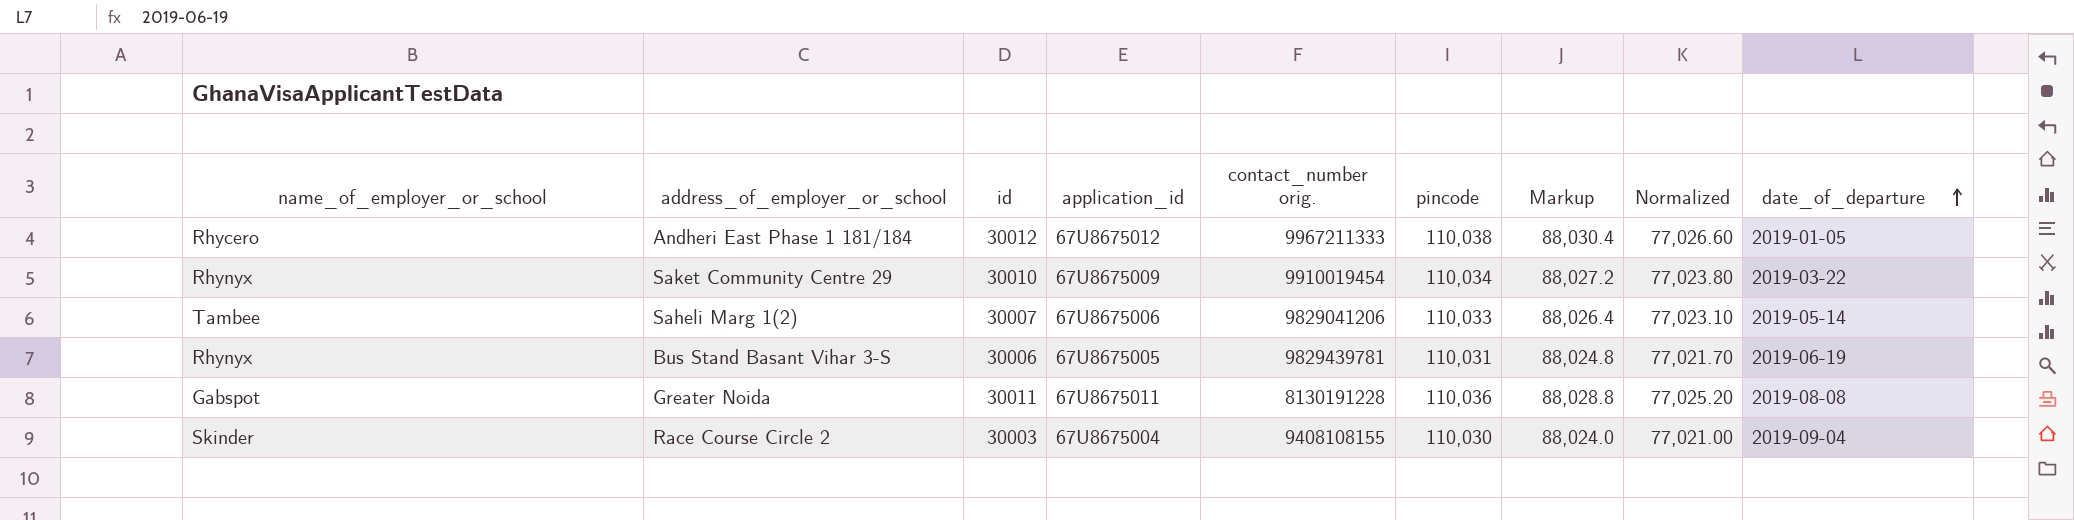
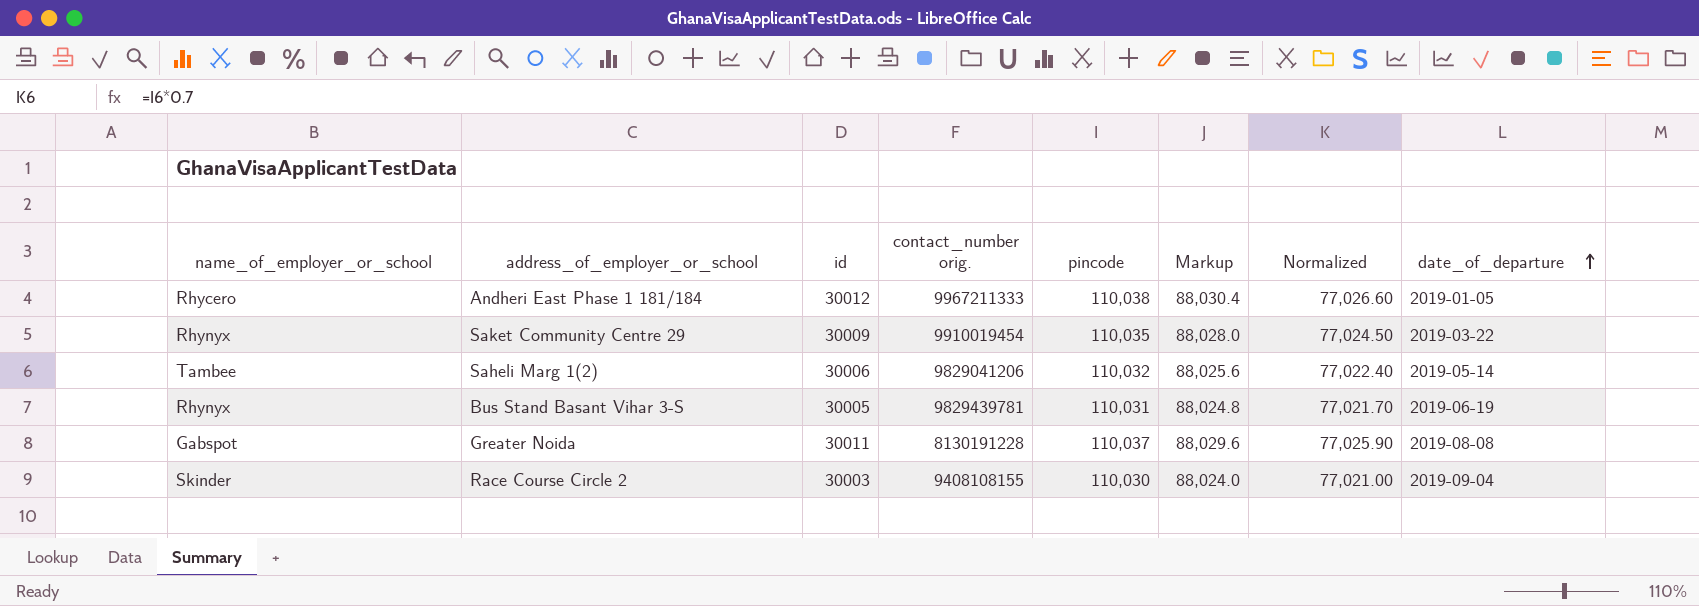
column application_id | position: 4 -> none
Saket Community Centre 29 | id: 30010 -> 30009
Saket Community Centre 29 | pincode: 110,034 -> 110,035
Saket Community Centre 29 | Markup: 88,027.2 -> 88,028.0
Saket Community Centre 29 | Normalized: 77,023.80 -> 77,024.50
Saheli Marg 1(2) | id: 30007 -> 30006
Saheli Marg 1(2) | pincode: 110,033 -> 110,032
Saheli Marg 1(2) | Markup: 88,026.4 -> 88,025.6
Saheli Marg 1(2) | Normalized: 77,023.10 -> 77,022.40
Bus Stand Basant Vihar 3-S | id: 30006 -> 30005
Greater Noida | pincode: 110,036 -> 110,037
Greater Noida | Markup: 88,028.8 -> 88,029.6
Greater Noida | Normalized: 77,025.20 -> 77,025.90

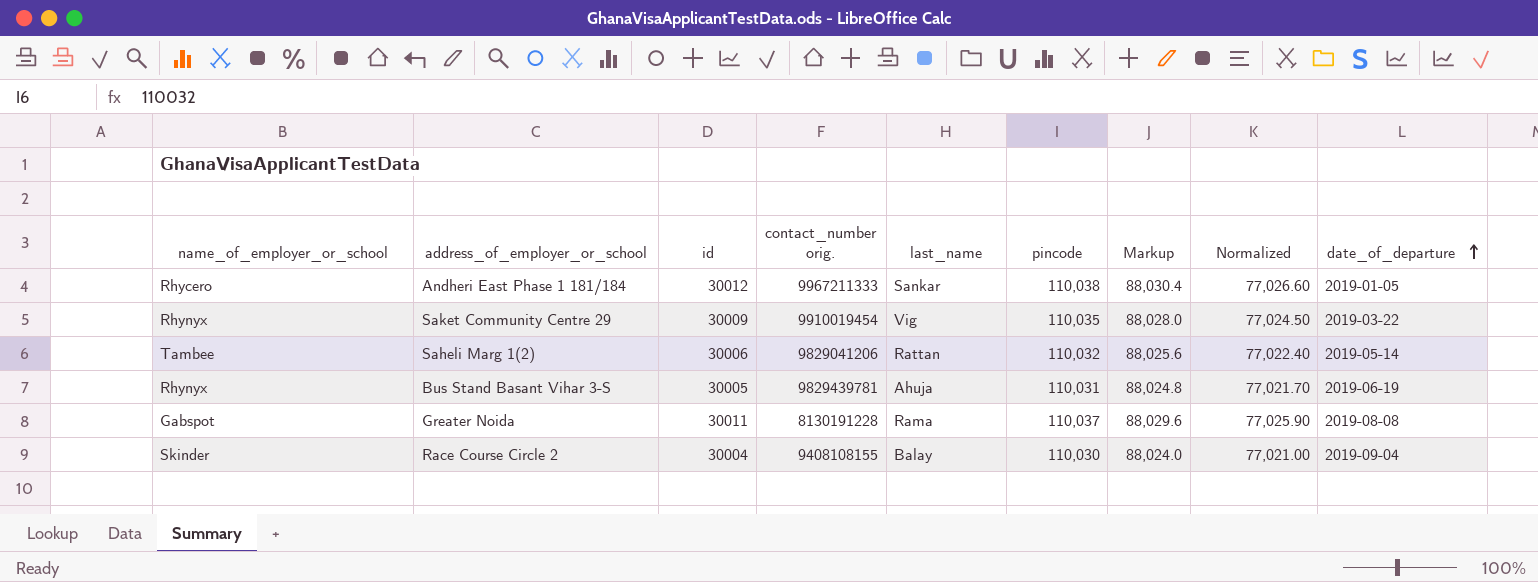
column last_name | position: none -> 5
Race Course Circle 2 | id: 30003 -> 30004

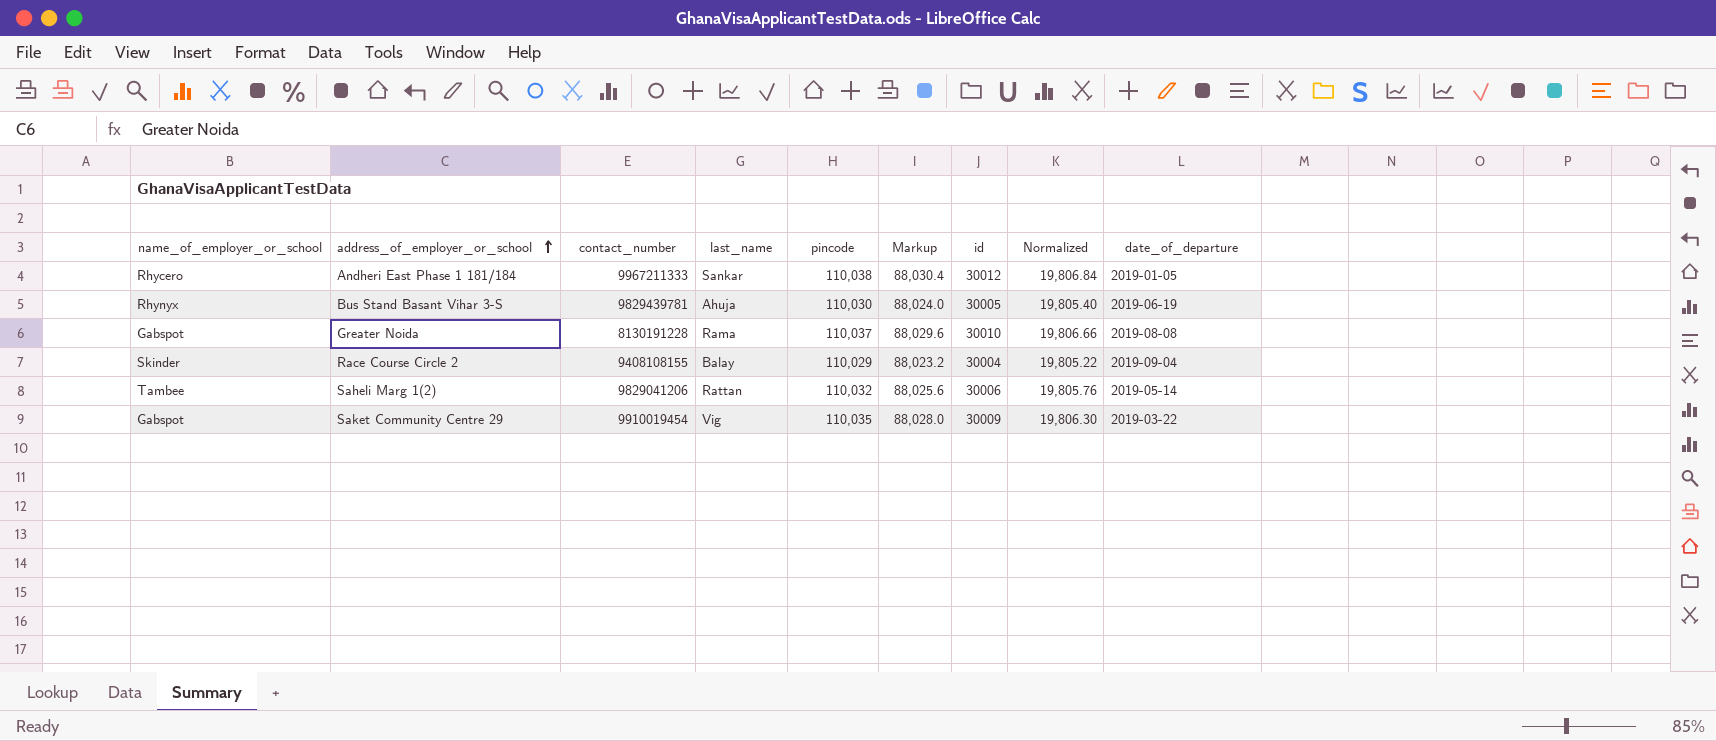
row order: date_of_departure ascending -> address_of_employer_or_school ascending
column name: contact_number orig. -> contact_number
column id | position: 3 -> 7
column Normalized | formula: [pincode] * 0.7 -> [pincode] * 0.18
Bus Stand Basant Vihar 3-S | pincode: 110,031 -> 110,030
Bus Stand Basant Vihar 3-S | Markup: 88,024.8 -> 88,024.0
Greater Noida | id: 30011 -> 30010
Race Course Circle 2 | pincode: 110,030 -> 110,029
Race Course Circle 2 | Markup: 88,024.0 -> 88,023.2
Saket Community Centre 29 | name_of_employer_or_school: Rhynyx -> Gabspot

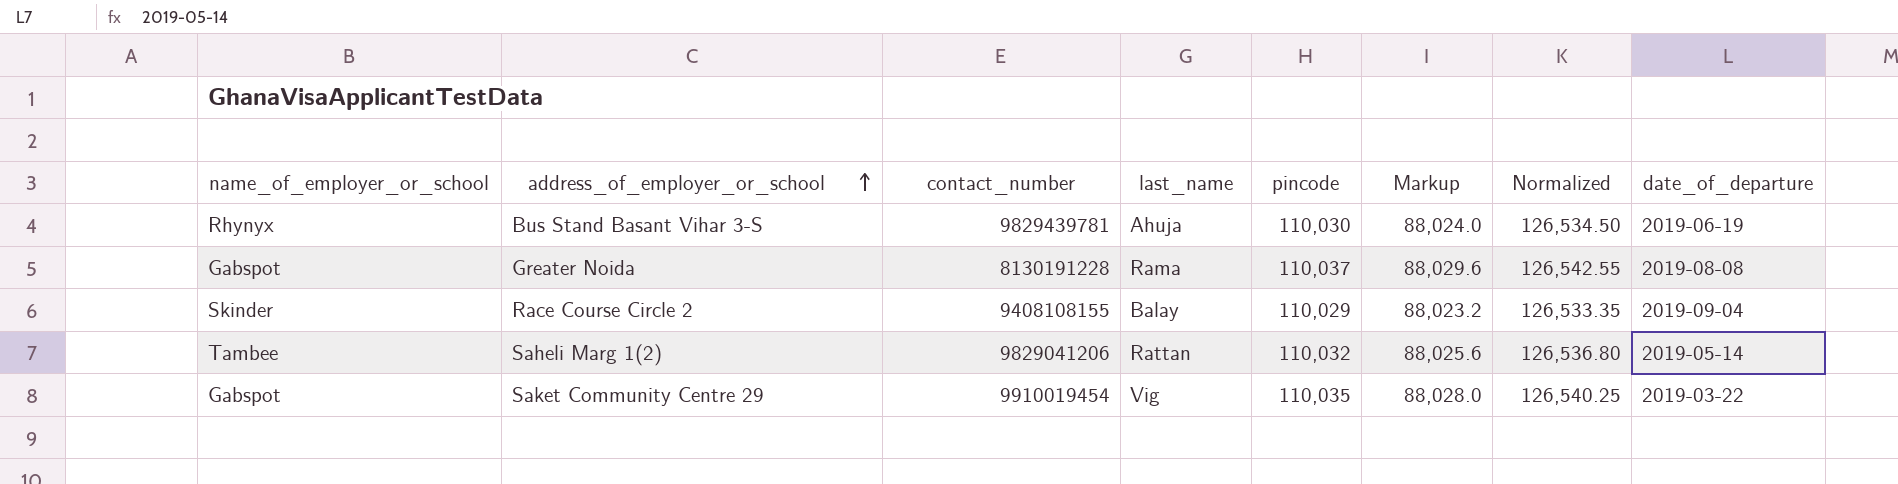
column id | position: 7 -> none
column Normalized | formula: [pincode] * 0.18 -> [pincode] * 1.15
row Andheri East Phase 1 181/184: Rhycero | 9967211333 | Sankar | 110,038 | 88,030.4 | 30012 | 19,806.84 | 2019-01-05 -> none

